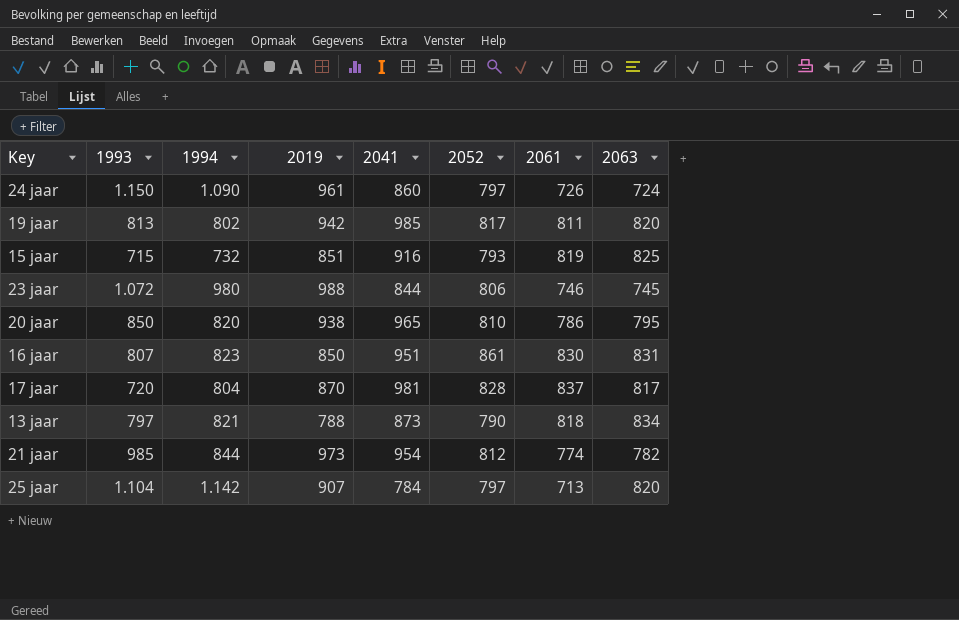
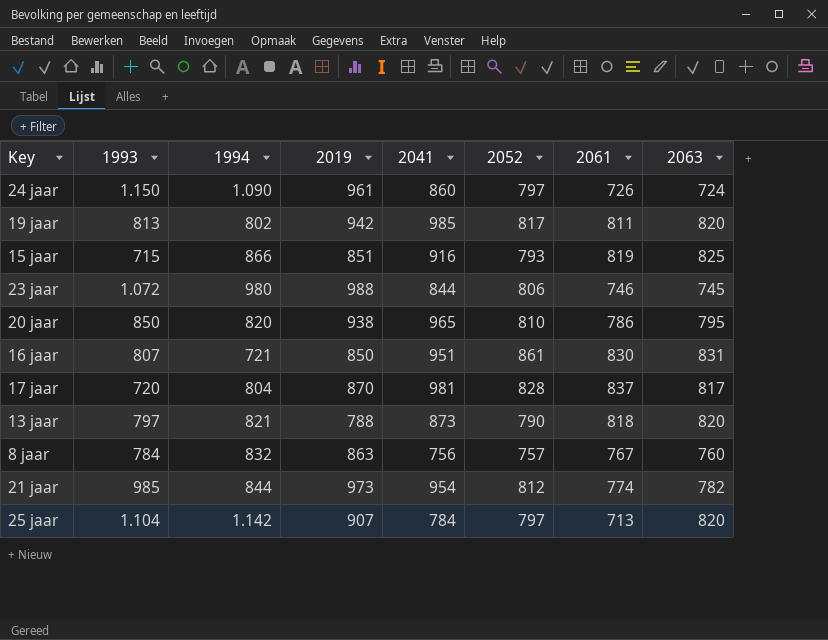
15 jaar | 1994: 732 -> 866
16 jaar | 1994: 823 -> 721
13 jaar | 2063: 834 -> 820
row 8 jaar: none -> 784 | 832 | 863 | 756 | 757 | 767 | 760

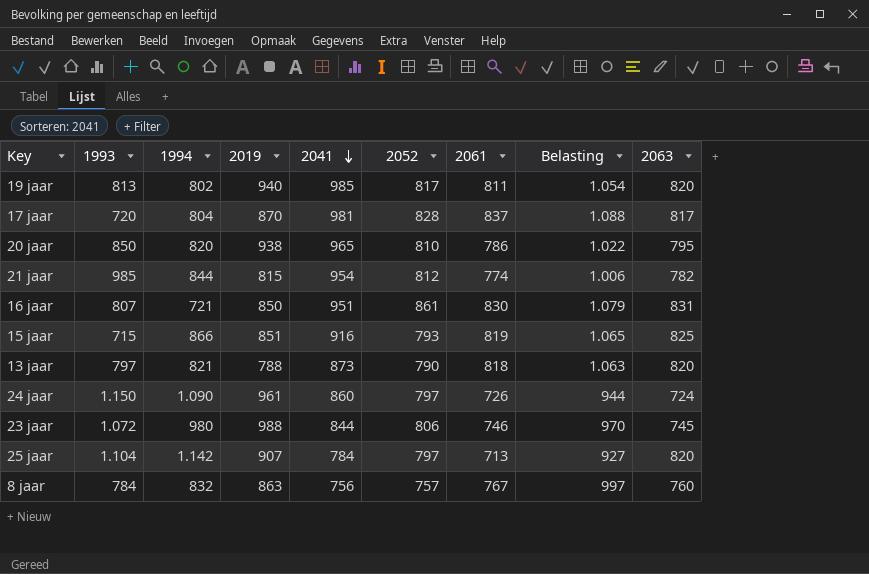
row order: none -> 2041 descending
column Belasting | formula: none -> [2061] * 1,3
19 jaar | 2019: 942 -> 940
21 jaar | 2019: 973 -> 815

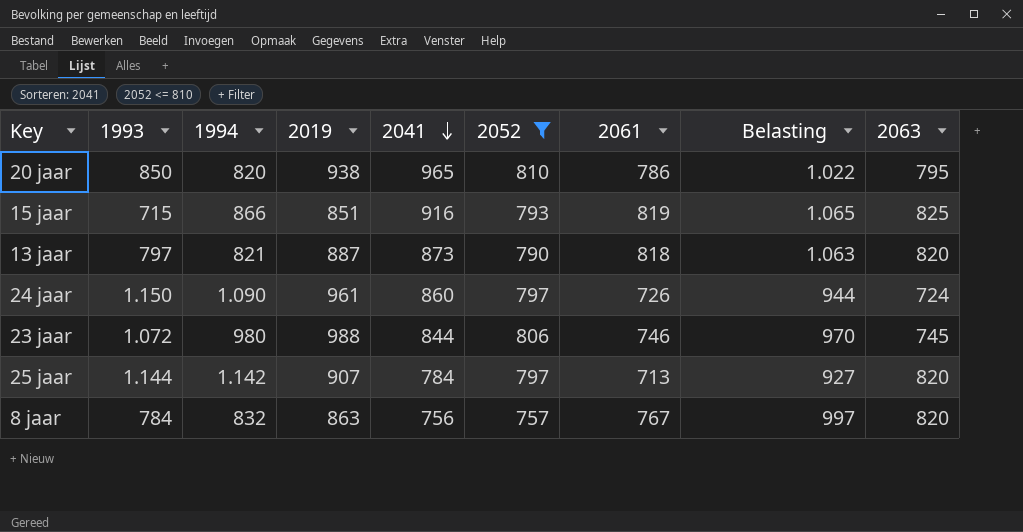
filter: none -> 2052 <= 810
13 jaar | 2019: 788 -> 887
25 jaar | 1993: 1.104 -> 1.144
8 jaar | 2063: 760 -> 820

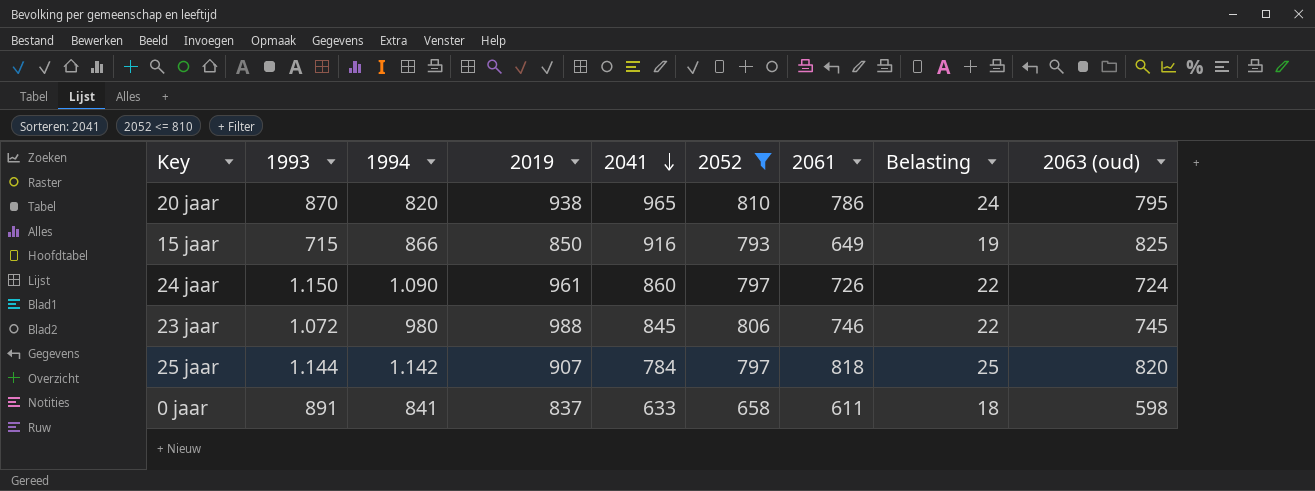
column Belasting | formula: [2061] * 1,3 -> [2061] * 0,03
column name: 2063 -> 2063 (oud)
row 13 jaar: 797 | 821 | 887 | 873 | 790 | 818 | 1.063 | 820 -> none
row 8 jaar: 784 | 832 | 863 | 756 | 757 | 767 | 997 | 820 -> none
20 jaar | 1993: 850 -> 870
15 jaar | 2019: 851 -> 850
15 jaar | 2061: 819 -> 649
23 jaar | 2041: 844 -> 845
25 jaar | 2061: 713 -> 818
row 0 jaar: none -> 891 | 841 | 837 | 633 | 658 | 611 | 18 | 598

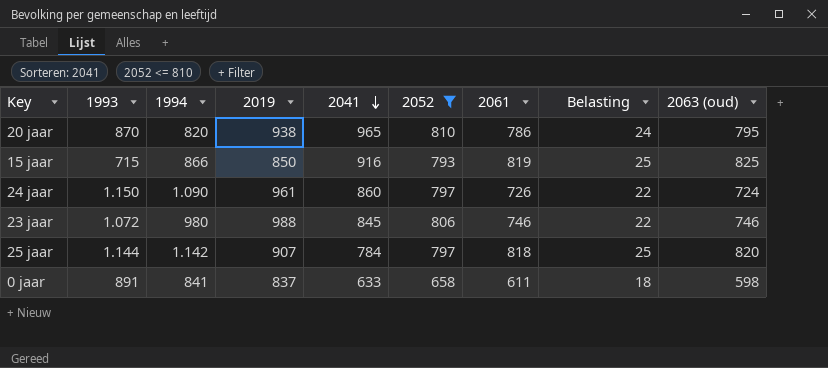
15 jaar | 2061: 649 -> 819
15 jaar | Belasting: 19 -> 25
23 jaar | 2063 (oud): 745 -> 746

